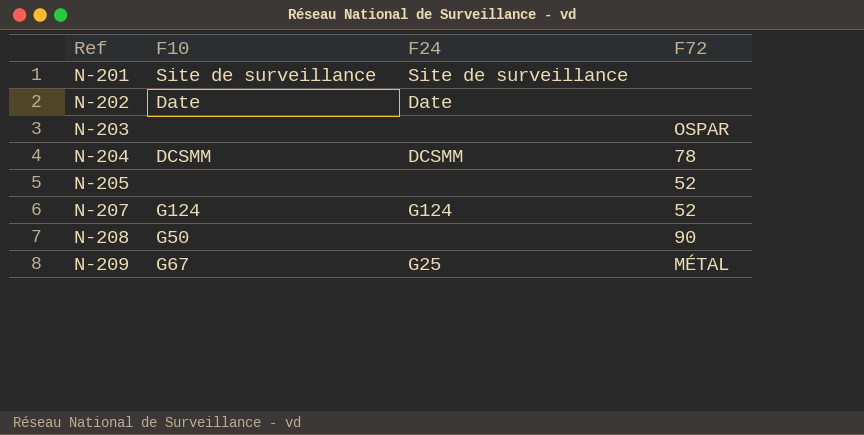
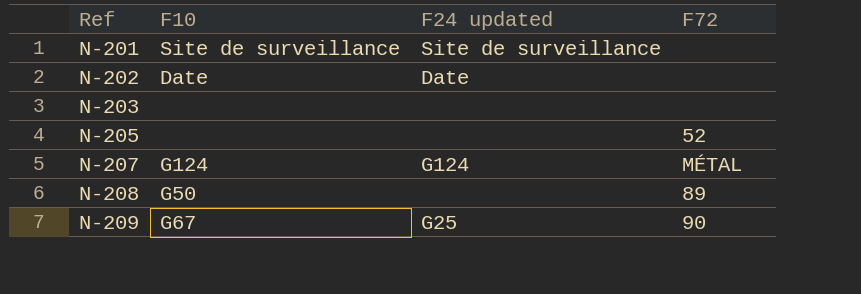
column name: F24 -> F24 updated
row N-204: DCSMM | DCSMM | 78 -> none
N-203 | F72: OSPAR -> none
N-207 | F72: 52 -> MÉTAL
N-208 | F72: 90 -> 89
N-209 | F72: MÉTAL -> 90

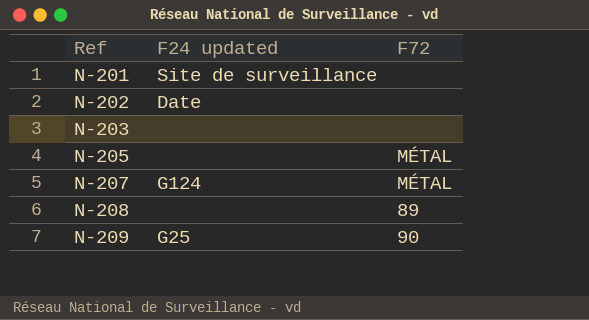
column F10 | position: 2 -> none
N-205 | F72: 52 -> MÉTAL

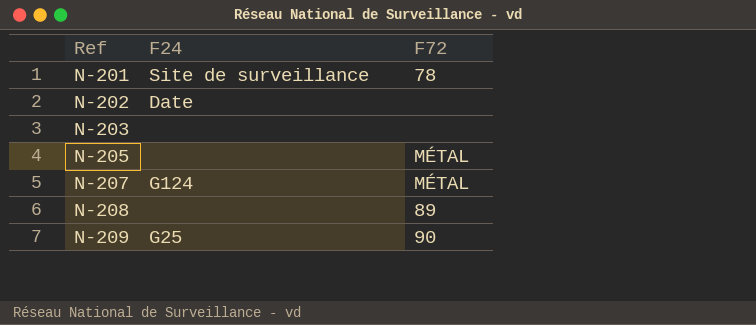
column name: F24 updated -> F24
N-201 | F72: none -> 78

